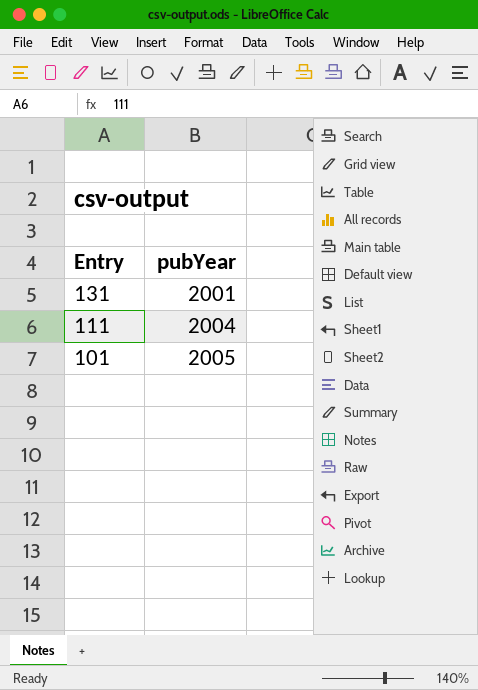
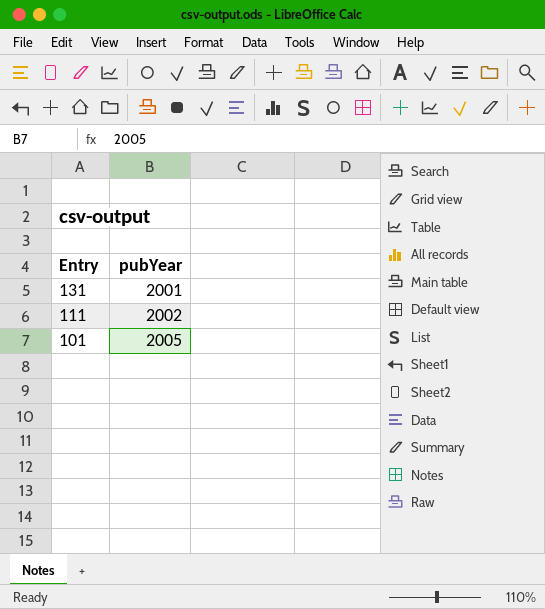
111 | pubYear: 2004 -> 2002

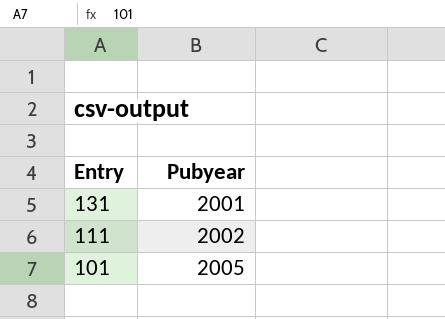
column name: pubYear -> Pubyear

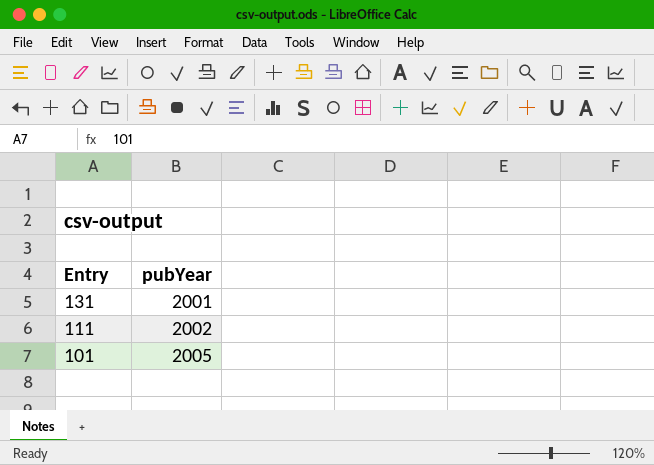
column name: Pubyear -> pubYear

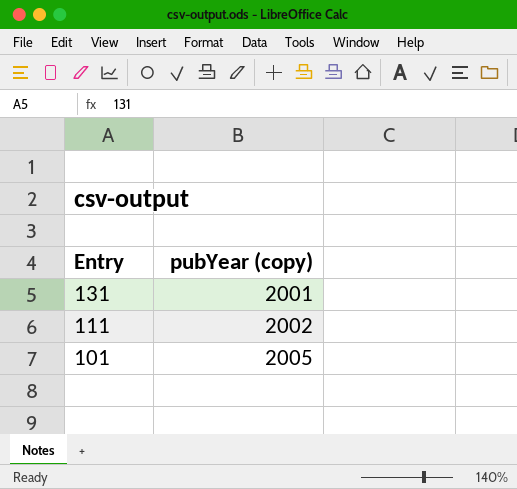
column name: pubYear -> pubYear (copy)

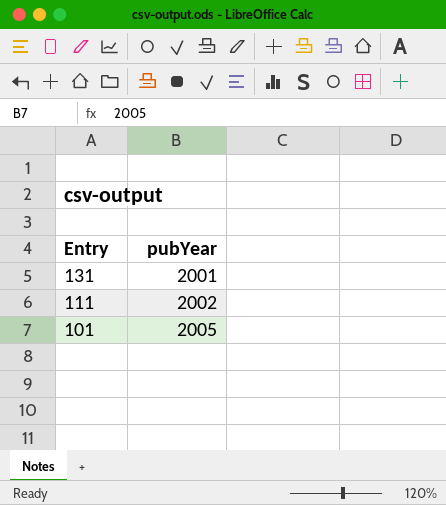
column name: pubYear (copy) -> pubYear

